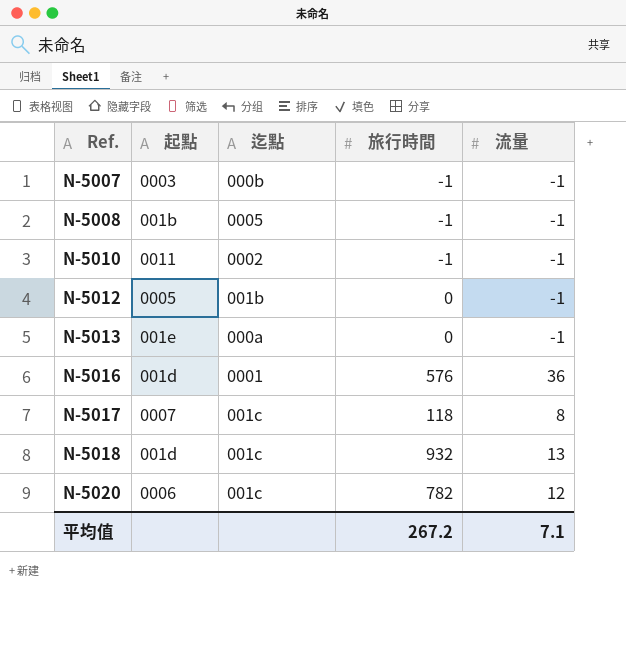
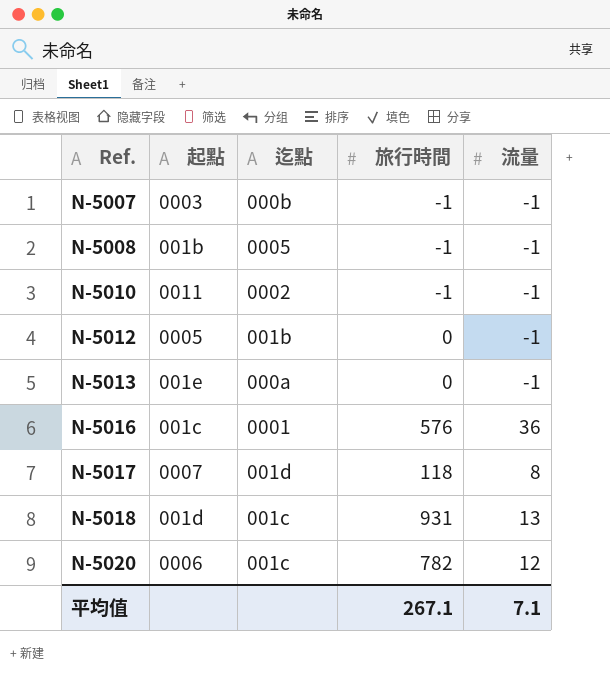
N-5016 | 起點: 001d -> 001c
N-5017 | 迄點: 001c -> 001d
N-5018 | 旅行時間: 932 -> 931
平均值 | 旅行時間: 267.2 -> 267.1

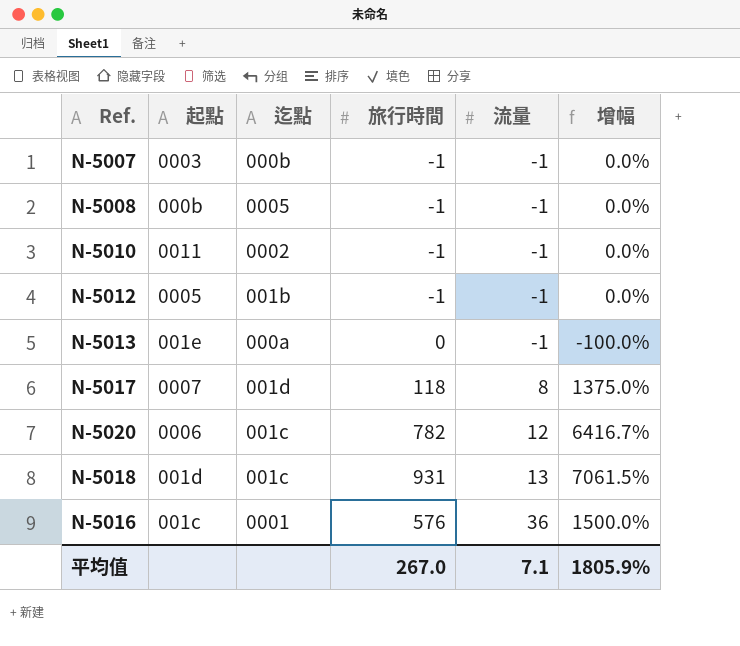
row order: Ref. ascending -> 流量 ascending
column 增幅 | formula: none -> ([旅行時間] - [流量]) / [流量]
N-5008 | 起點: 001b -> 000b
N-5012 | 旅行時間: 0 -> -1
平均值 | 旅行時間: 267.1 -> 267.0

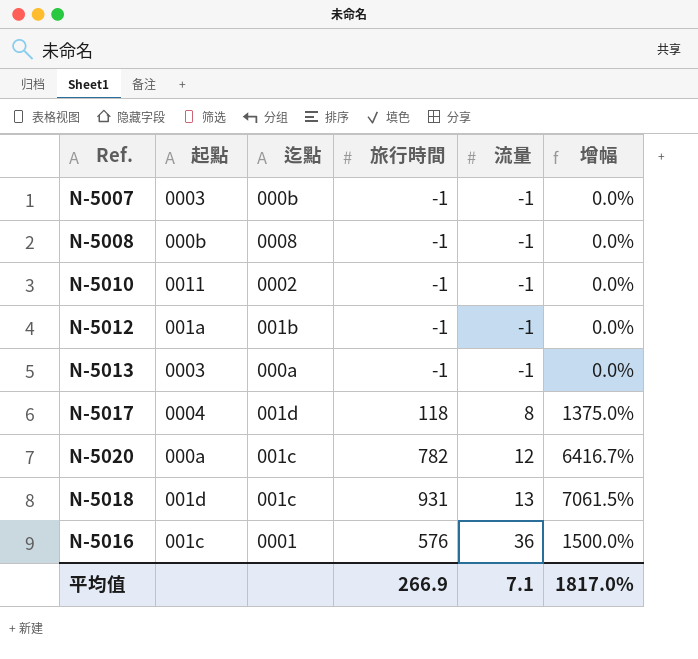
N-5008 | 迄點: 0005 -> 0008
N-5012 | 起點: 0005 -> 001a
N-5013 | 起點: 001e -> 0003
N-5013 | 旅行時間: 0 -> -1
N-5013 | 增幅: -100.0% -> 0.0%
N-5017 | 起點: 0007 -> 0004
N-5020 | 起點: 0006 -> 000a
平均值 | 旅行時間: 267.0 -> 266.9
平均值 | 增幅: 1805.9% -> 1817.0%

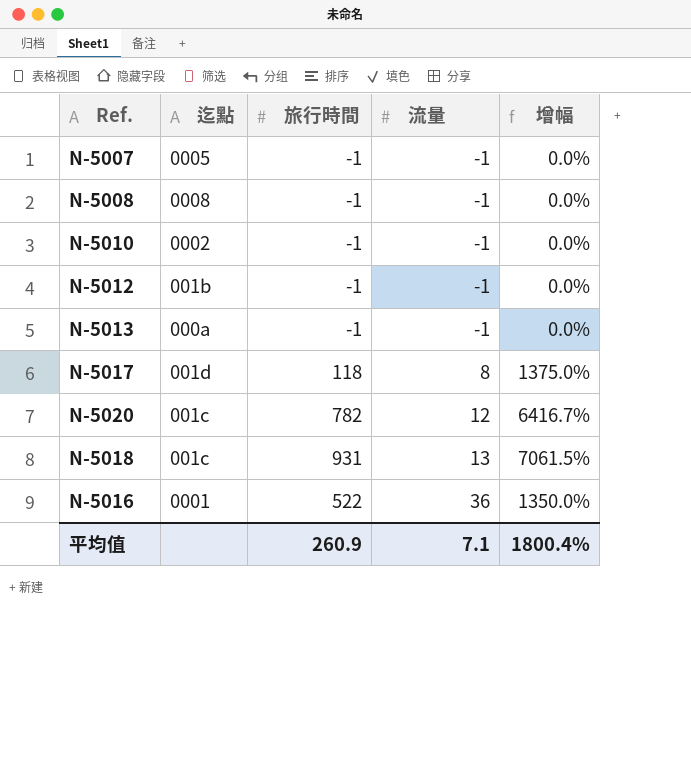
column 起點 | position: 2 -> none
N-5007 | 迄點: 000b -> 0005
N-5016 | 旅行時間: 576 -> 522
N-5016 | 增幅: 1500.0% -> 1350.0%
平均值 | 旅行時間: 266.9 -> 260.9
平均值 | 增幅: 1817.0% -> 1800.4%

